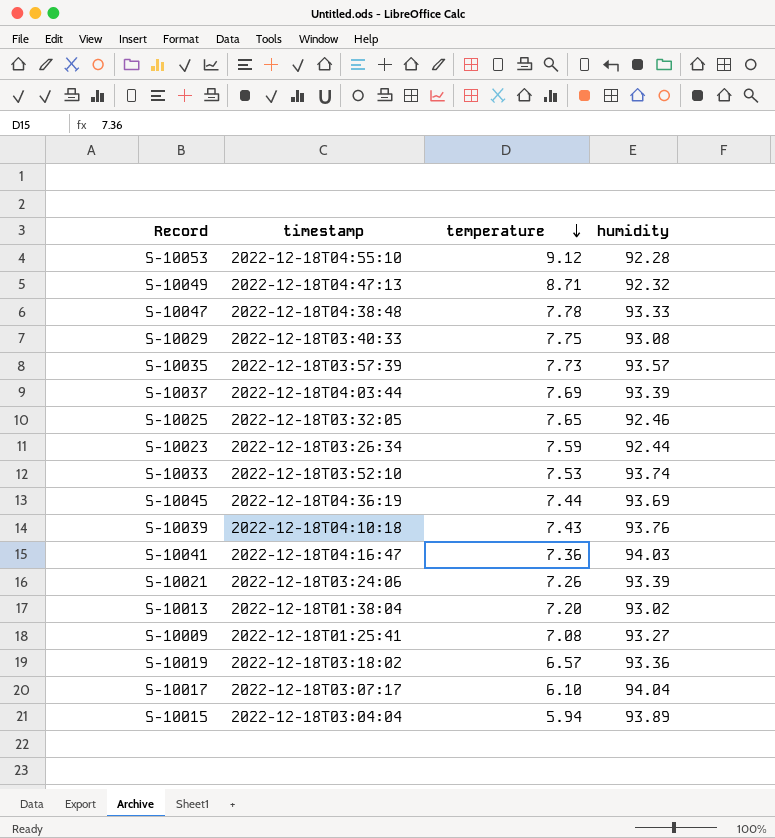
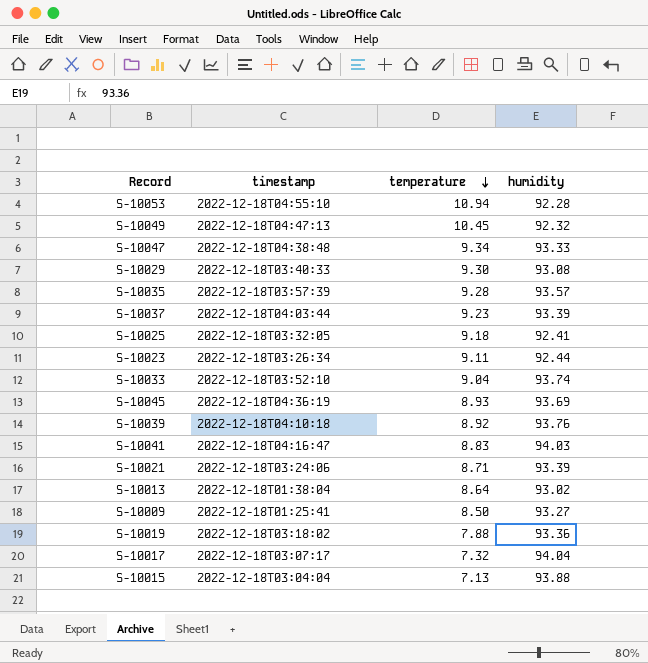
S-10053 | temperature: 9.12 -> 10.94
S-10049 | temperature: 8.71 -> 10.45
S-10047 | temperature: 7.78 -> 9.34
S-10029 | temperature: 7.75 -> 9.30
S-10035 | temperature: 7.73 -> 9.28
S-10037 | temperature: 7.69 -> 9.23
S-10025 | temperature: 7.65 -> 9.18
S-10025 | humidity: 92.46 -> 92.41
S-10023 | temperature: 7.59 -> 9.11
S-10033 | temperature: 7.53 -> 9.04
S-10045 | temperature: 7.44 -> 8.93
S-10039 | temperature: 7.43 -> 8.92
S-10041 | temperature: 7.36 -> 8.83
S-10021 | temperature: 7.26 -> 8.71
S-10013 | temperature: 7.20 -> 8.64
S-10009 | temperature: 7.08 -> 8.50
S-10019 | temperature: 6.57 -> 7.88
S-10017 | temperature: 6.10 -> 7.32
S-10015 | temperature: 5.94 -> 7.13
S-10015 | humidity: 93.89 -> 93.88

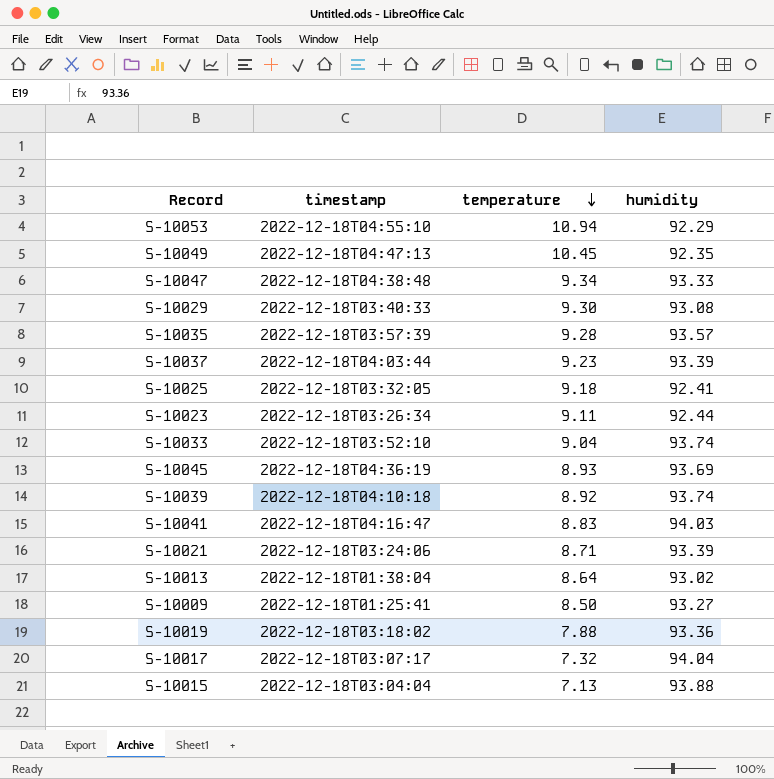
S-10053 | humidity: 92.28 -> 92.29
S-10049 | humidity: 92.32 -> 92.35
S-10039 | humidity: 93.76 -> 93.74

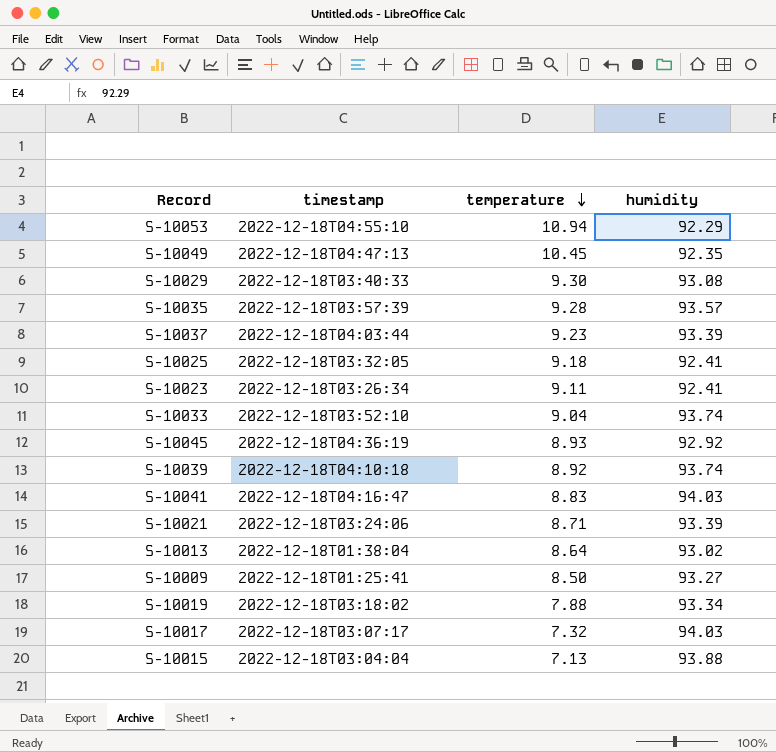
row S-10047: 2022-12-18T04:38:48 | 9.34 | 93.33 -> none
S-10023 | humidity: 92.44 -> 92.41
S-10045 | humidity: 93.69 -> 92.92
S-10019 | humidity: 93.36 -> 93.34
S-10017 | humidity: 94.04 -> 94.03

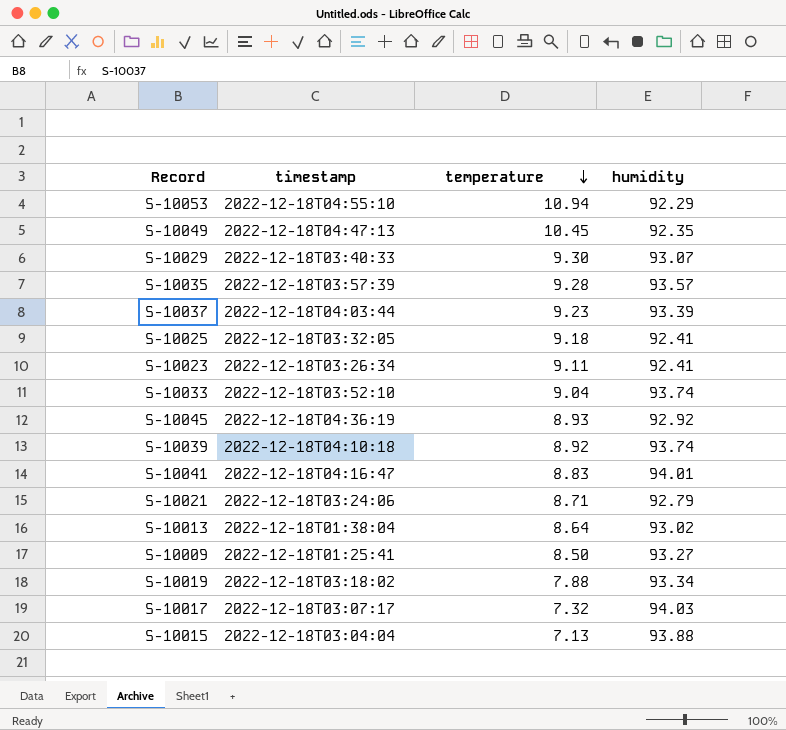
S-10029 | humidity: 93.08 -> 93.07
S-10041 | humidity: 94.03 -> 94.01
S-10021 | humidity: 93.39 -> 92.79

